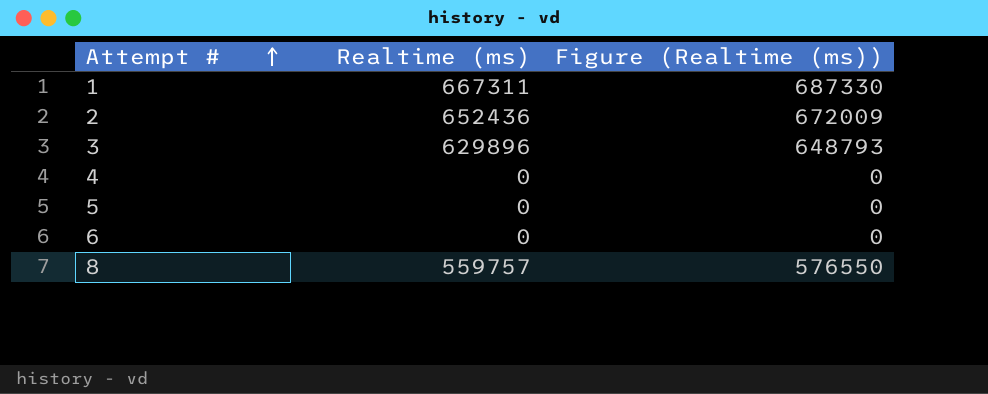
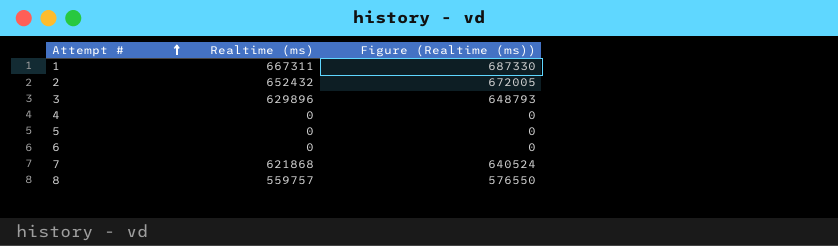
2 | Realtime (ms): 652436 -> 652432
2 | Figure (Realtime (ms)): 672009 -> 672005
row 7: none -> 621868 | 640524

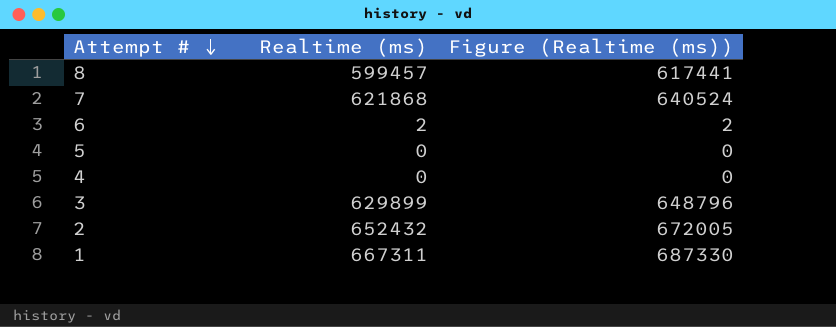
row order: Attempt # ascending -> Attempt # descending
8 | Realtime (ms): 559757 -> 599457
8 | Figure (Realtime (ms)): 576550 -> 617441
6 | Realtime (ms): 0 -> 2
6 | Figure (Realtime (ms)): 0 -> 2
3 | Realtime (ms): 629896 -> 629899
3 | Figure (Realtime (ms)): 648793 -> 648796

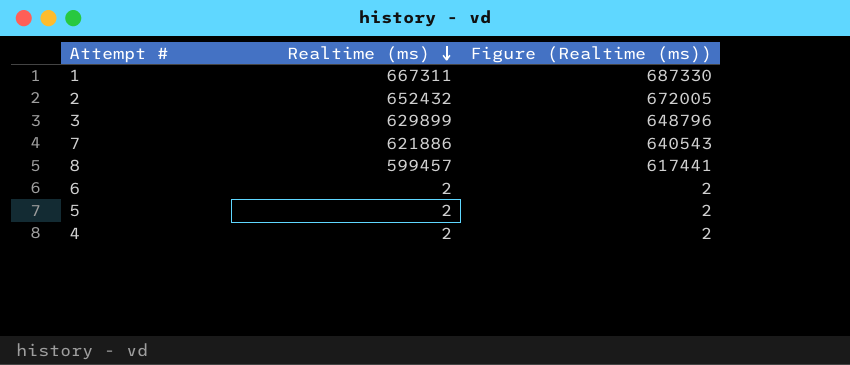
row order: Attempt # descending -> Realtime (ms) descending
7 | Realtime (ms): 621868 -> 621886
7 | Figure (Realtime (ms)): 640524 -> 640543
5 | Realtime (ms): 0 -> 2
5 | Figure (Realtime (ms)): 0 -> 2
4 | Realtime (ms): 0 -> 2
4 | Figure (Realtime (ms)): 0 -> 2

